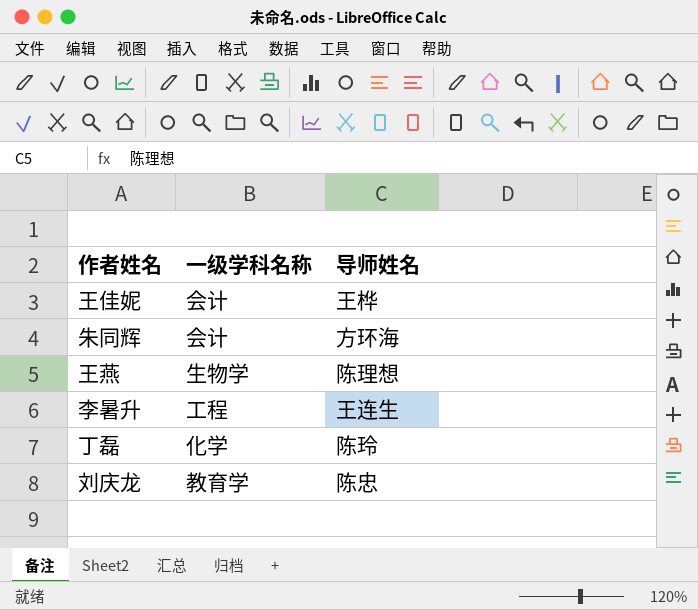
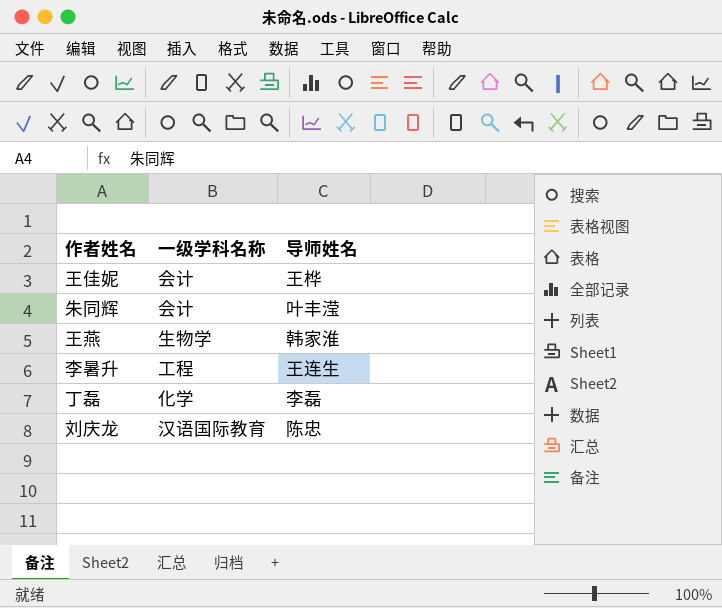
朱同辉 | 导师姓名: 方环海 -> 叶丰滢
王燕 | 导师姓名: 陈理想 -> 韩家淮
丁磊 | 导师姓名: 陈玲 -> 李磊
刘庆龙 | 一级学科名称: 教育学 -> 汉语国际教育

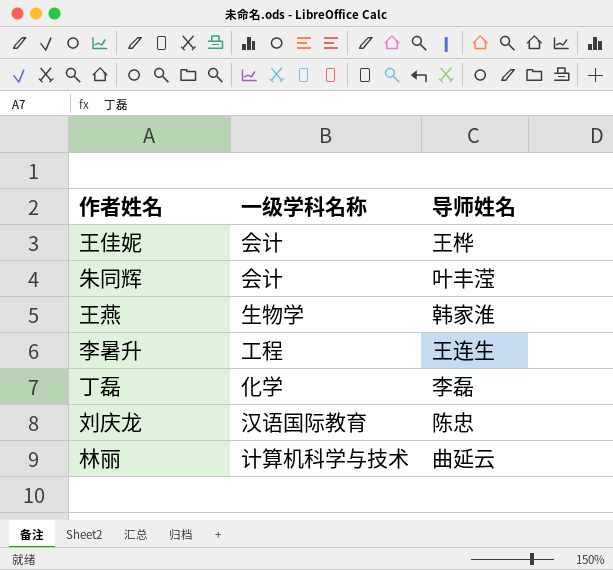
row 林丽: none -> 计算机科学与技术 | 曲延云

